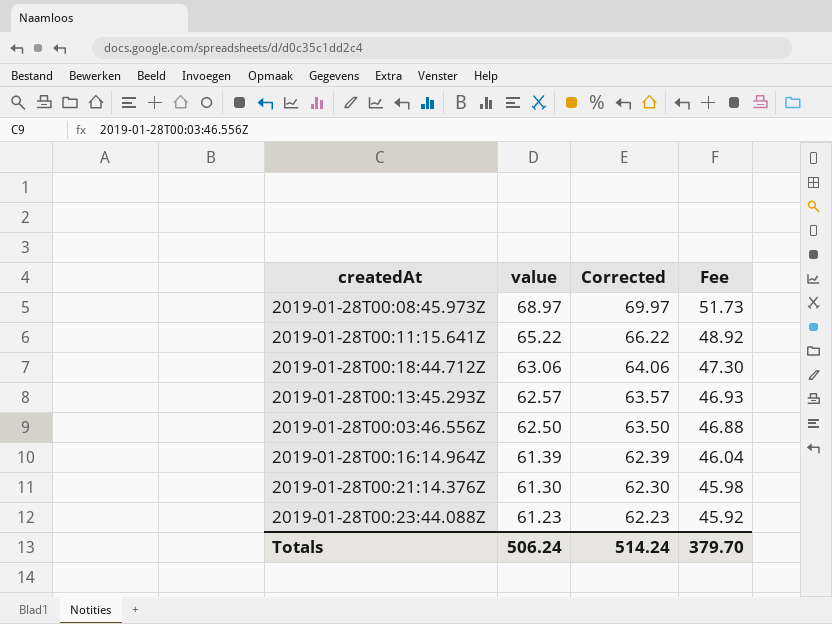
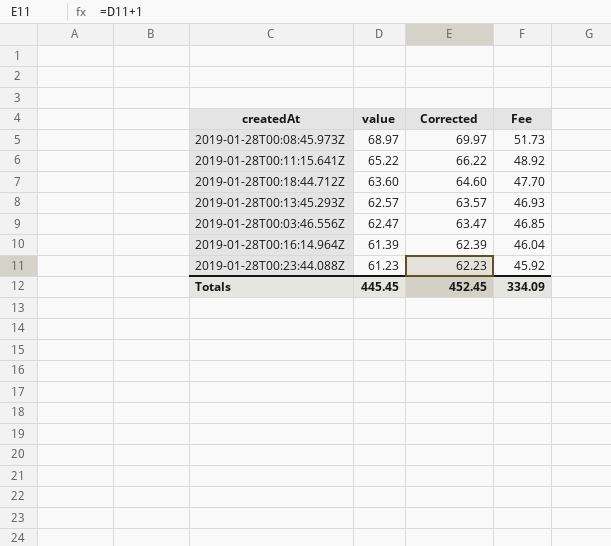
row 2019-01-28T00:21:14.376Z: 61.30 | 62.30 | 45.98 -> none
2019-01-28T00:18:44.712Z | value: 63.06 -> 63.60
2019-01-28T00:18:44.712Z | Corrected: 64.06 -> 64.60
2019-01-28T00:18:44.712Z | Fee: 47.30 -> 47.70
2019-01-28T00:03:46.556Z | value: 62.50 -> 62.47
2019-01-28T00:03:46.556Z | Corrected: 63.50 -> 63.47
2019-01-28T00:03:46.556Z | Fee: 46.88 -> 46.85
Totals | value: 506.24 -> 445.45
Totals | Corrected: 514.24 -> 452.45
Totals | Fee: 379.70 -> 334.09

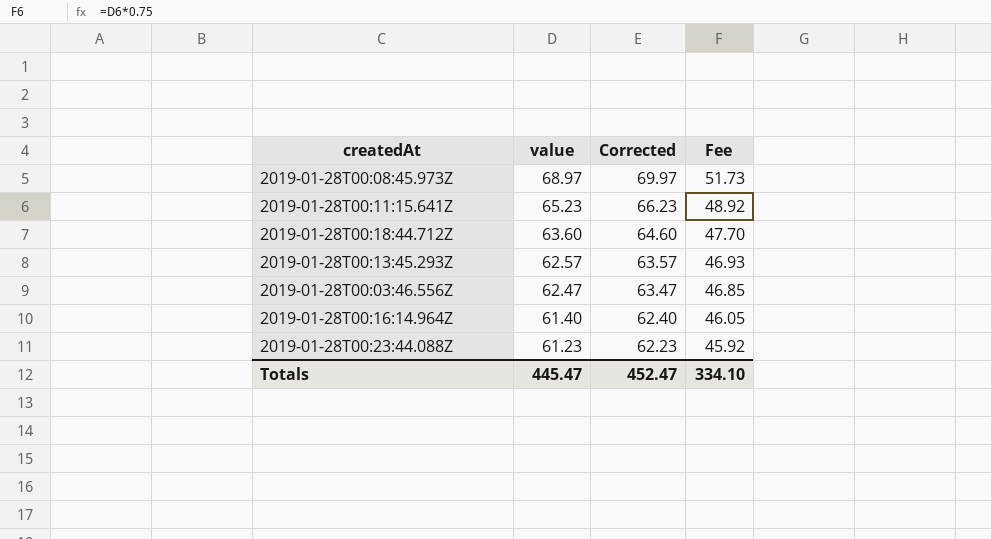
2019-01-28T00:11:15.641Z | value: 65.22 -> 65.23
2019-01-28T00:11:15.641Z | Corrected: 66.22 -> 66.23
2019-01-28T00:16:14.964Z | value: 61.39 -> 61.40
2019-01-28T00:16:14.964Z | Corrected: 62.39 -> 62.40
2019-01-28T00:16:14.964Z | Fee: 46.04 -> 46.05
Totals | value: 445.45 -> 445.47
Totals | Corrected: 452.45 -> 452.47
Totals | Fee: 334.09 -> 334.10

